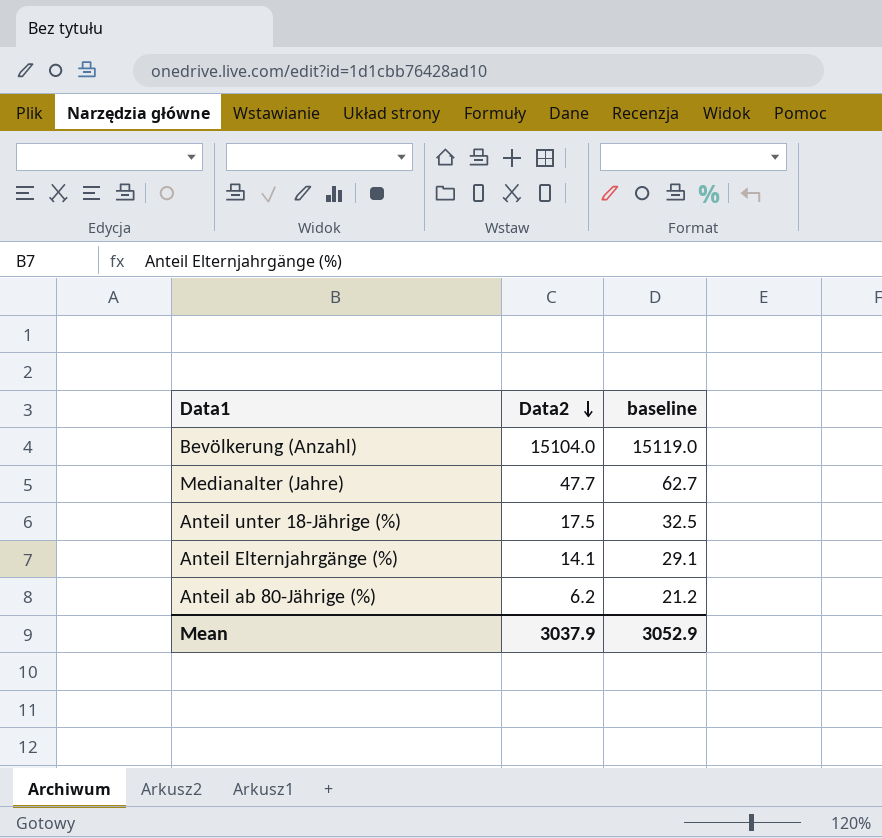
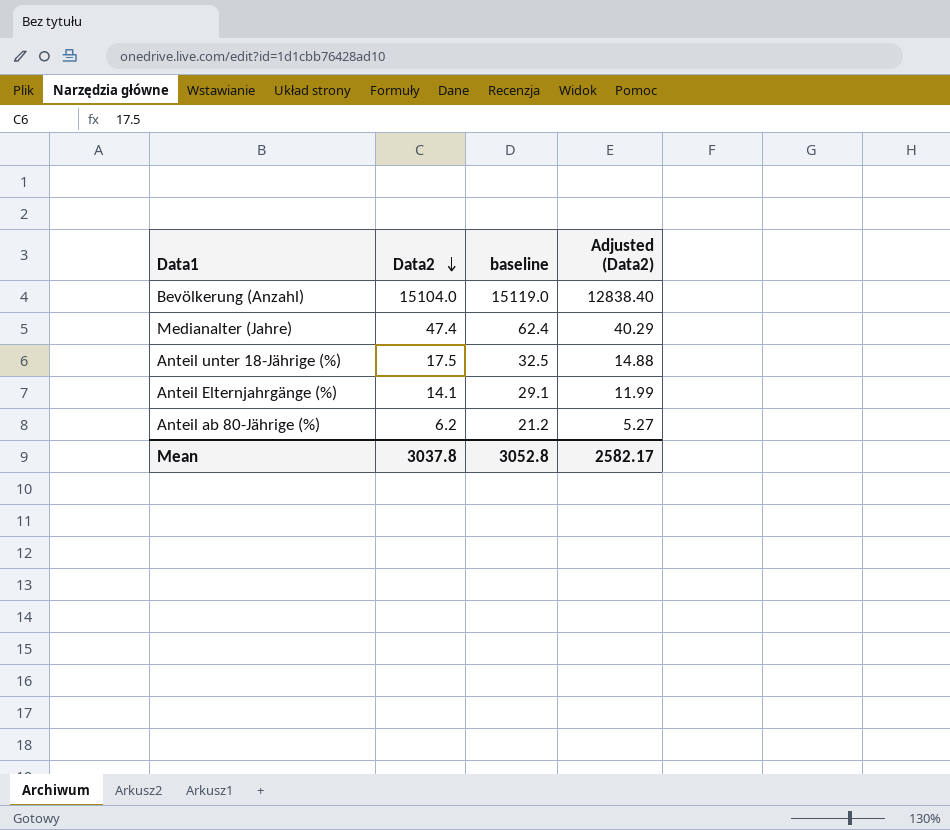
column Adjusted (Data2) | formula: none -> [Data2] * 0.85
Medianalter (Jahre) | Data2: 47.7 -> 47.4
Medianalter (Jahre) | baseline: 62.7 -> 62.4
Mean | Data2: 3037.9 -> 3037.8
Mean | baseline: 3052.9 -> 3052.8

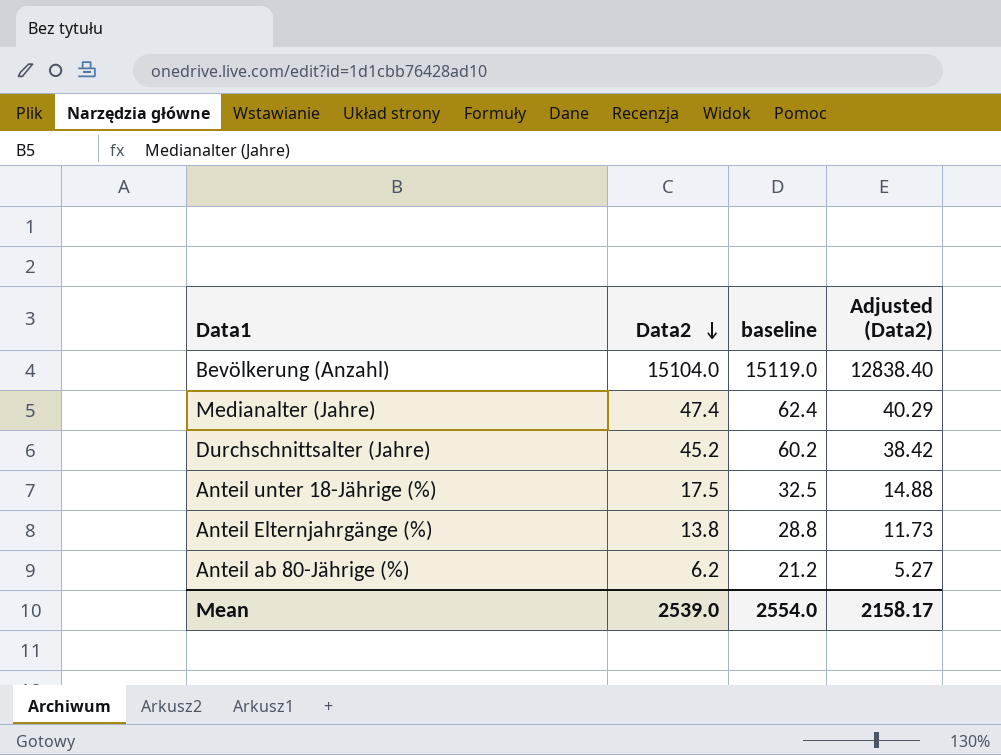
row Durchschnittsalter (Jahre): none -> 45.2 | 60.2 | 38.42
Anteil Elternjahrgänge (%) | Data2: 14.1 -> 13.8
Anteil Elternjahrgänge (%) | baseline: 29.1 -> 28.8
Anteil Elternjahrgänge (%) | Adjusted (Data2): 11.99 -> 11.73
Mean | Data2: 3037.8 -> 2539.0
Mean | baseline: 3052.8 -> 2554.0
Mean | Adjusted (Data2): 2582.17 -> 2158.17

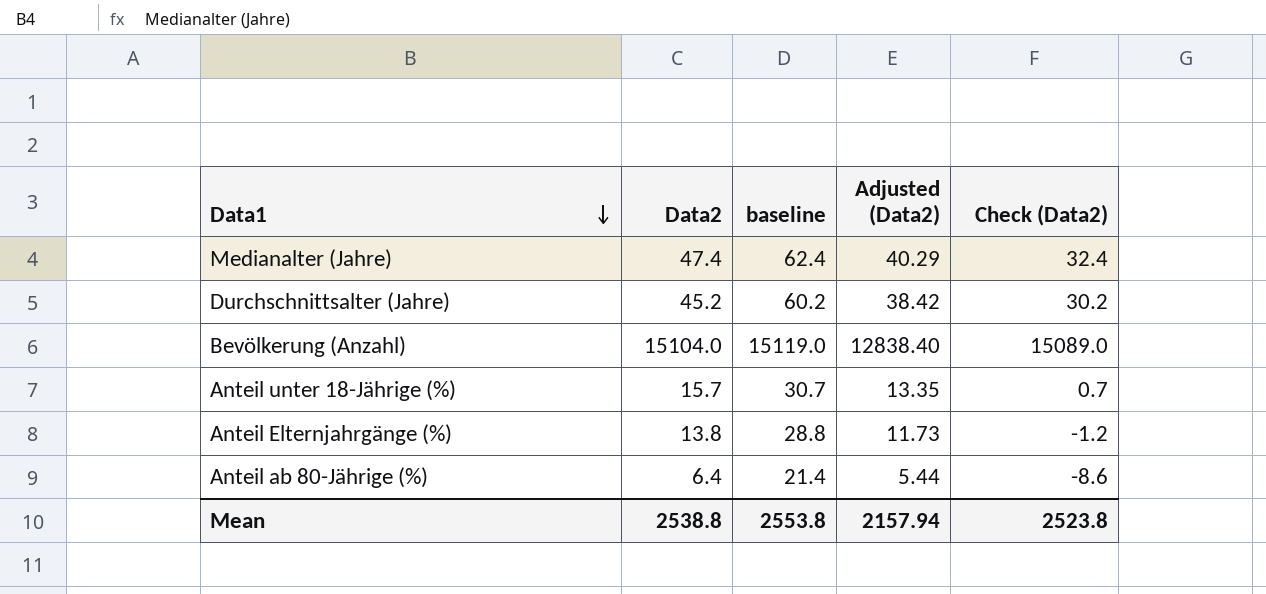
row order: Data2 descending -> Data1 descending
column Check (Data2) | formula: none -> [Data2] - 15
Anteil unter 18-Jährige (%) | Data2: 17.5 -> 15.7
Anteil unter 18-Jährige (%) | baseline: 32.5 -> 30.7
Anteil unter 18-Jährige (%) | Adjusted (Data2): 14.88 -> 13.35
Anteil ab 80-Jährige (%) | Data2: 6.2 -> 6.4
Anteil ab 80-Jährige (%) | baseline: 21.2 -> 21.4
Anteil ab 80-Jährige (%) | Adjusted (Data2): 5.27 -> 5.44
Mean | Data2: 2539.0 -> 2538.8
Mean | baseline: 2554.0 -> 2553.8
Mean | Adjusted (Data2): 2158.17 -> 2157.94

